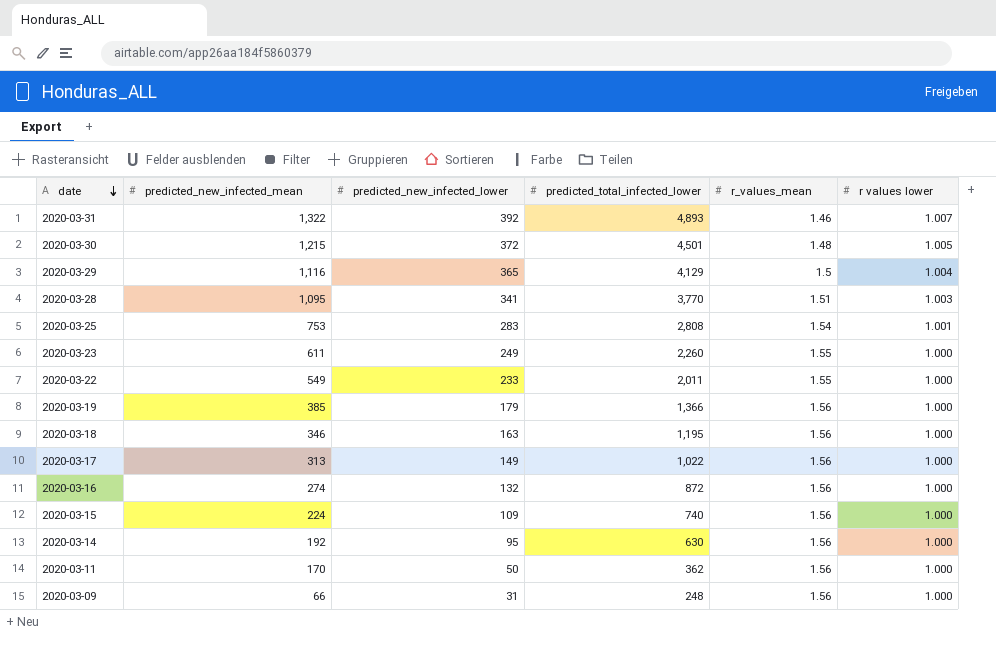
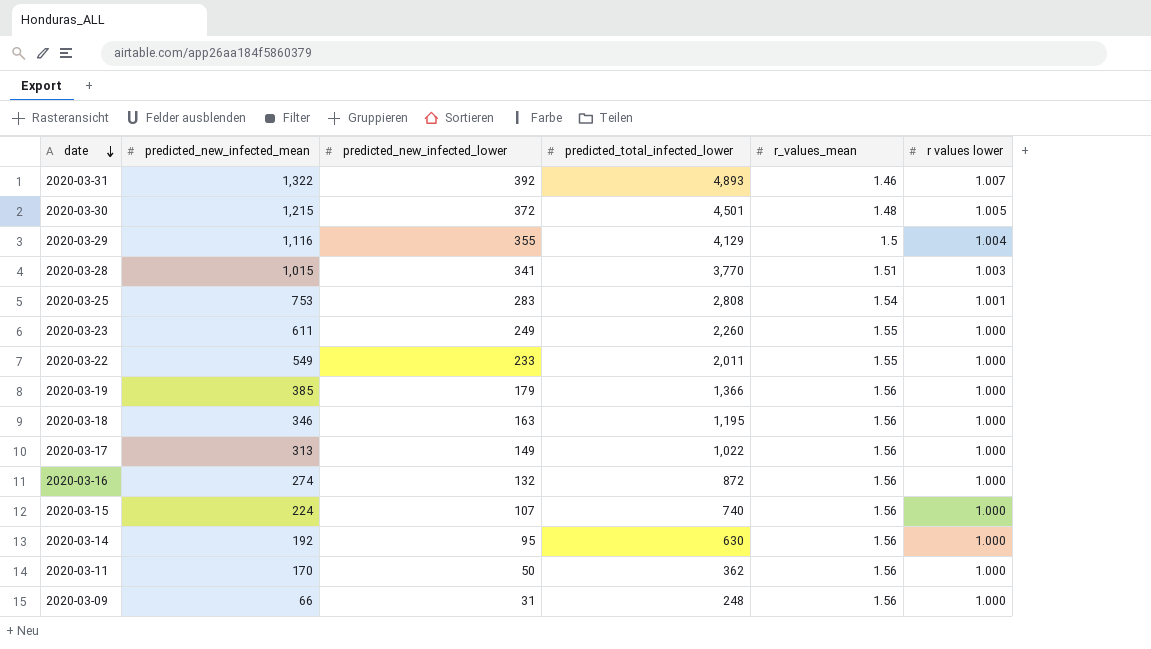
2020-03-29 | predicted_new_infected_lower: 365 -> 355
2020-03-28 | predicted_new_infected_mean: 1,095 -> 1,015
2020-03-15 | predicted_new_infected_lower: 109 -> 107

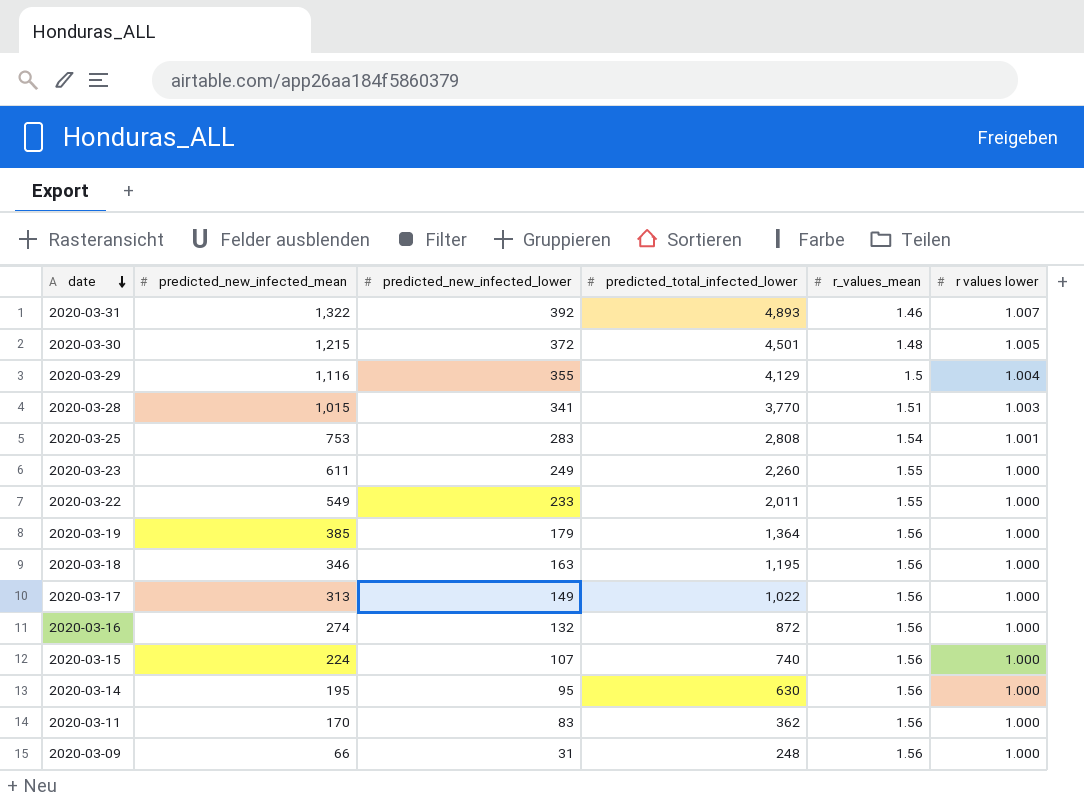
2020-03-19 | predicted_total_infected_lower: 1,366 -> 1,364
2020-03-14 | predicted_new_infected_mean: 192 -> 195
2020-03-11 | predicted_new_infected_lower: 50 -> 83

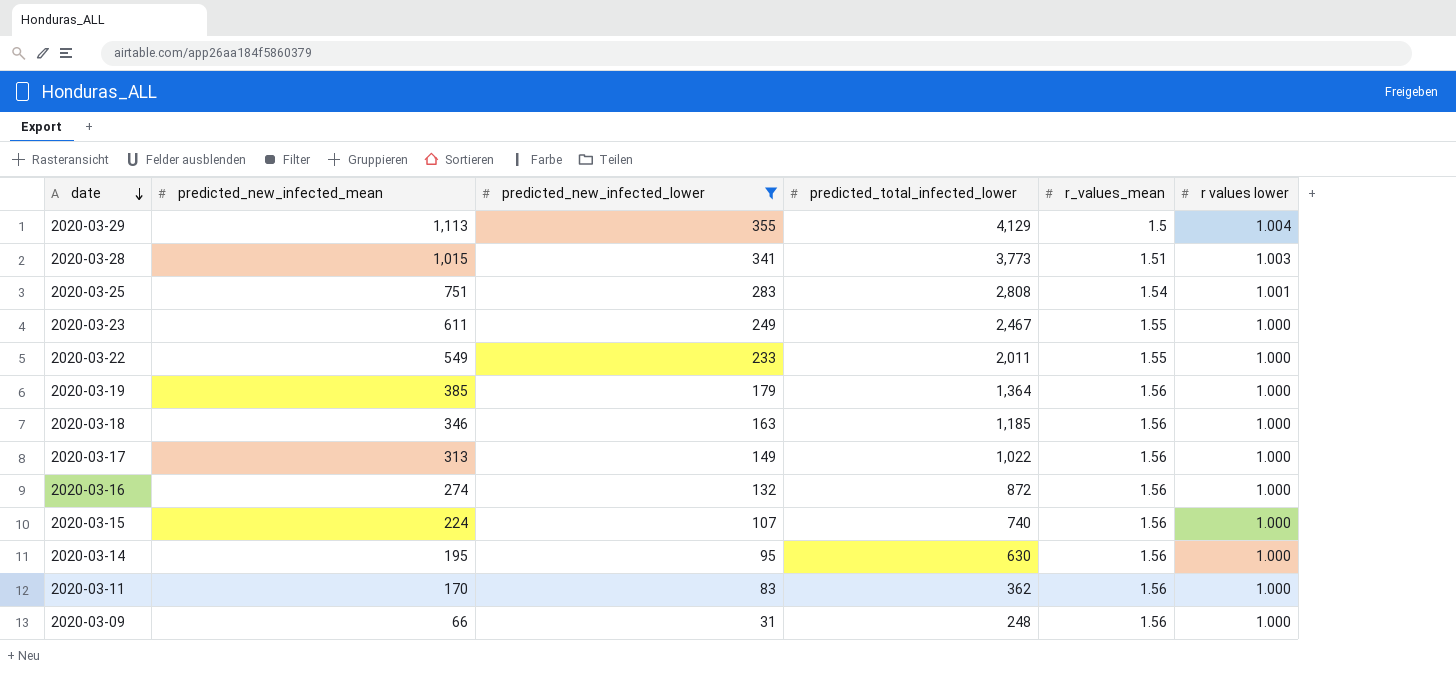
filter: none -> predicted_new_infected_lower <= 355
2020-03-29 | predicted_new_infected_mean: 1,116 -> 1,113
2020-03-28 | predicted_total_infected_lower: 3,770 -> 3,773
2020-03-25 | predicted_new_infected_mean: 753 -> 751
2020-03-23 | predicted_total_infected_lower: 2,260 -> 2,467
2020-03-18 | predicted_total_infected_lower: 1,195 -> 1,185

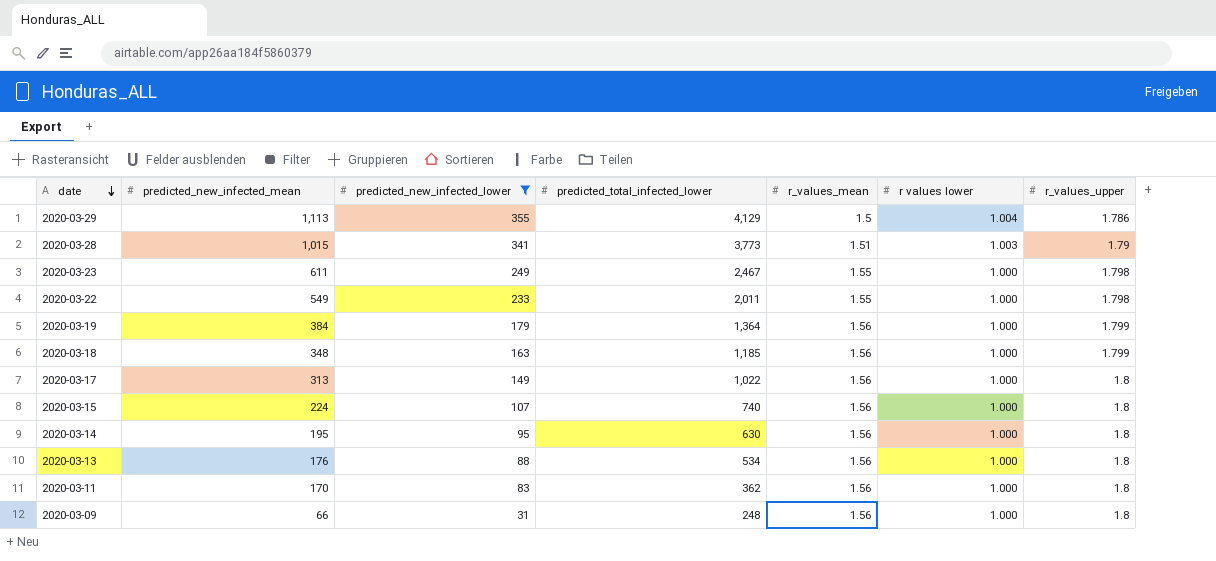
column r_values_upper | position: none -> 7
row 2020-03-25: 751 | 283 | 2,808 | 1.54 | 1.001 -> none
row 2020-03-16: 274 | 132 | 872 | 1.56 | 1.000 -> none
2020-03-19 | predicted_new_infected_mean: 385 -> 384
2020-03-18 | predicted_new_infected_mean: 346 -> 348
row 2020-03-13: none -> 176 | 88 | 534 | 1.56 | 1.000 | 1.8

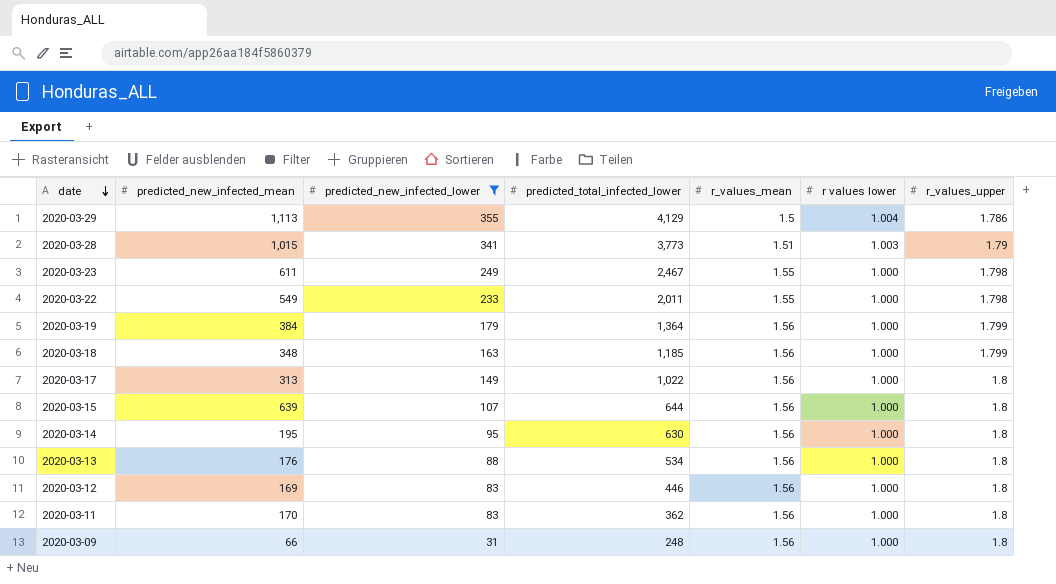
2020-03-15 | predicted_new_infected_mean: 224 -> 639
2020-03-15 | predicted_total_infected_lower: 740 -> 644
row 2020-03-12: none -> 169 | 83 | 446 | 1.56 | 1.000 | 1.8

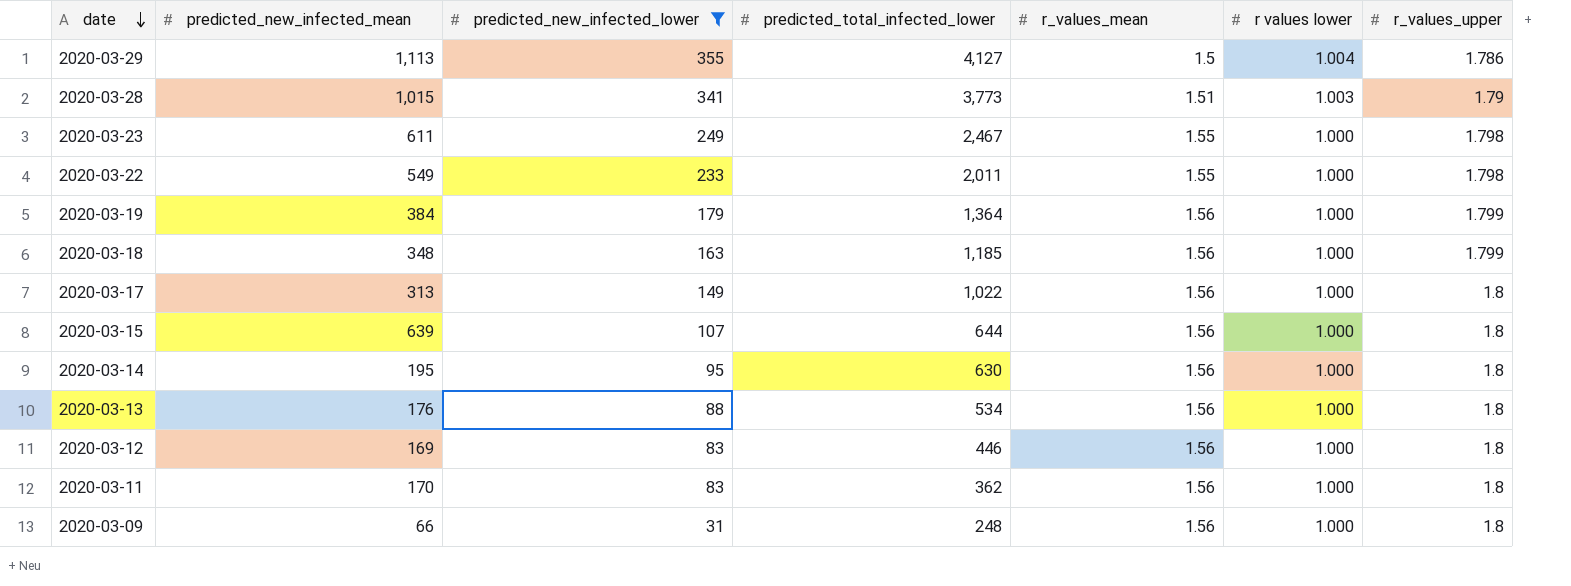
2020-03-29 | predicted_total_infected_lower: 4,129 -> 4,127

